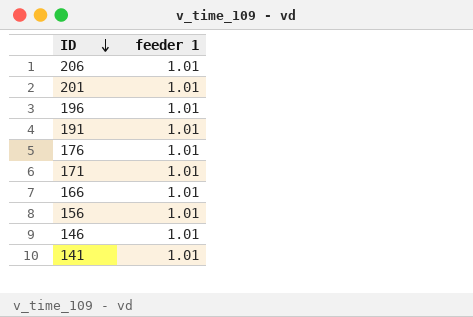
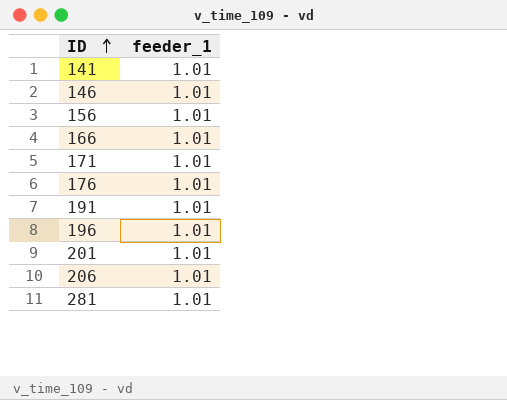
row order: ID descending -> ID ascending
column name: feeder 1 -> feeder_1
row 281: none -> 1.01

